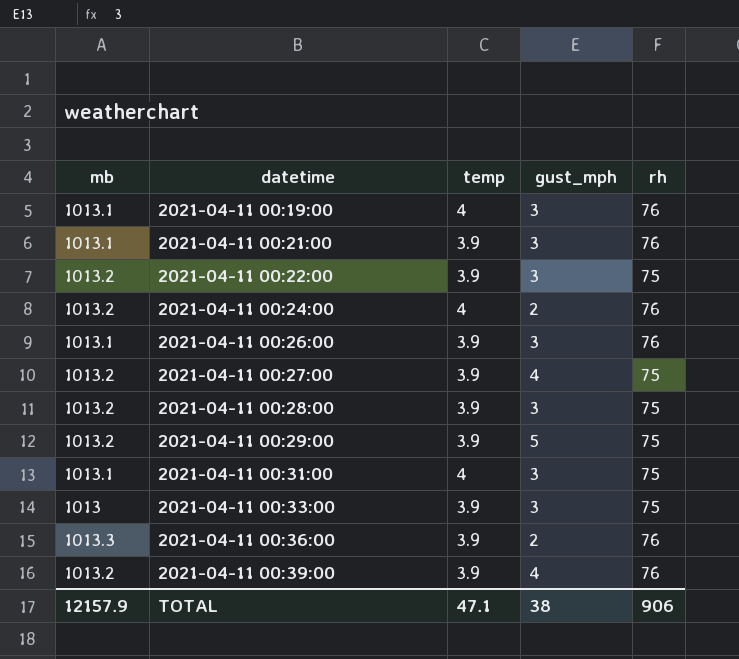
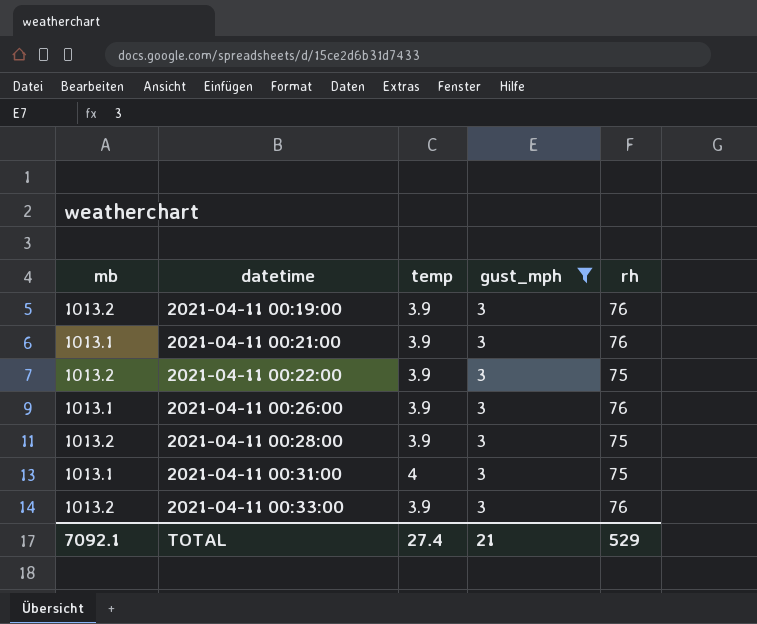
filter: none -> gust_mph = 3
2021-04-11 00:19:00 | mb: 1013.1 -> 1013.2
2021-04-11 00:19:00 | temp: 4 -> 3.9
2021-04-11 00:33:00 | mb: 1013 -> 1013.2
2021-04-11 00:33:00 | rh: 75 -> 76
TOTAL | mb: 12157.9 -> 7092.1
TOTAL | temp: 47.1 -> 27.4
TOTAL | gust_mph: 38 -> 21
TOTAL | rh: 906 -> 529

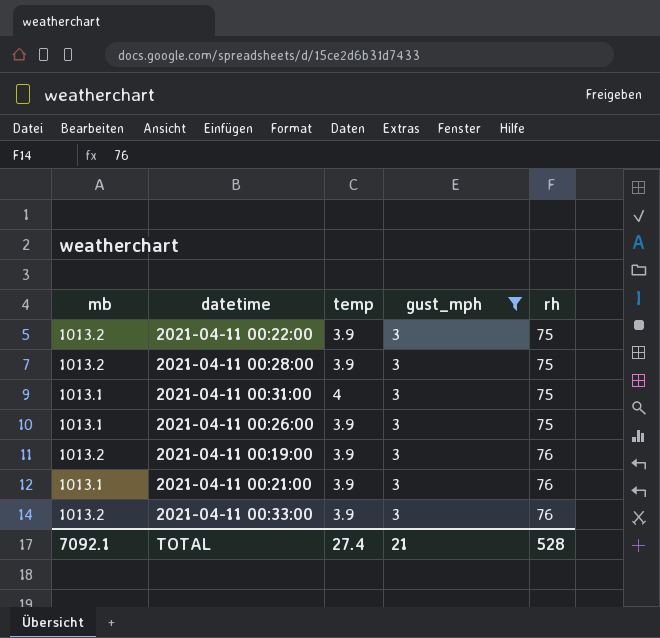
row order: datetime ascending -> rh ascending
2021-04-11 00:26:00 | rh: 76 -> 75
TOTAL | rh: 529 -> 528

